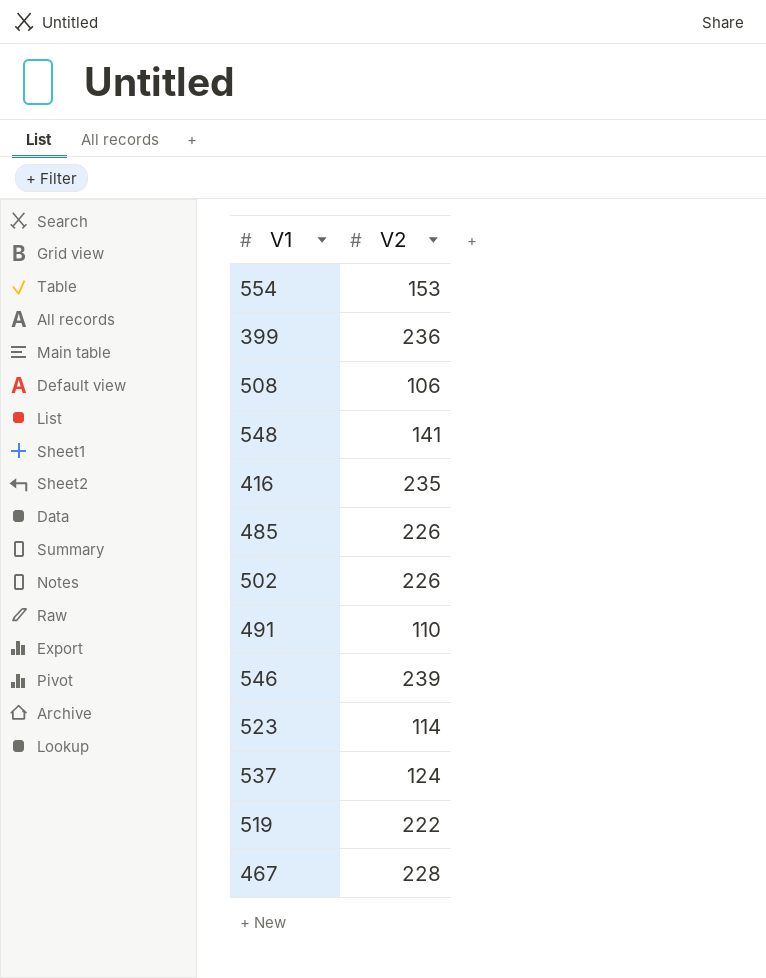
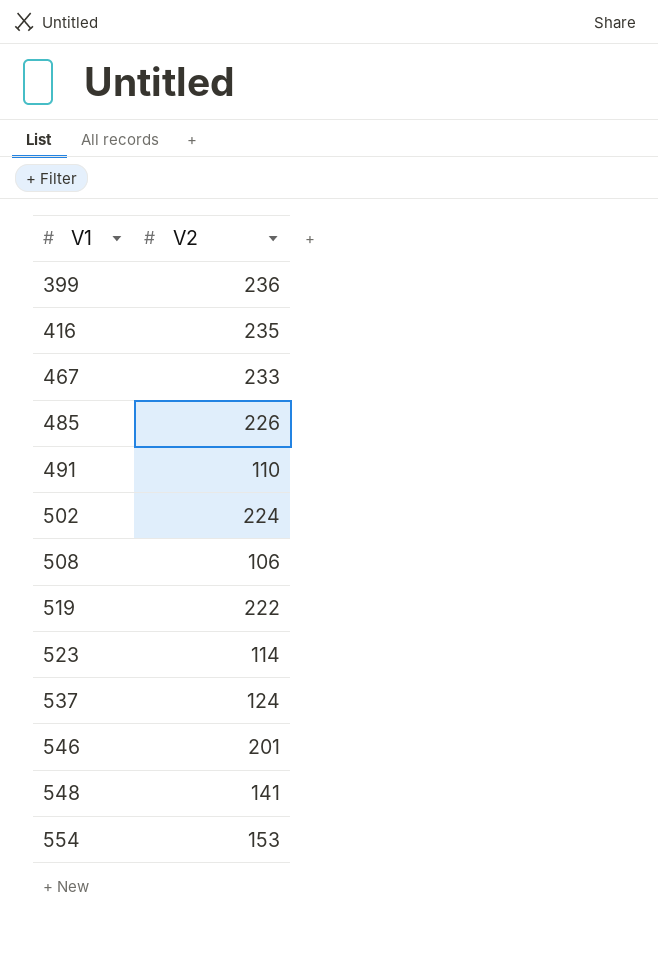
row order: none -> V1 ascending
467 | V2: 228 -> 233
502 | V2: 226 -> 224
546 | V2: 239 -> 201

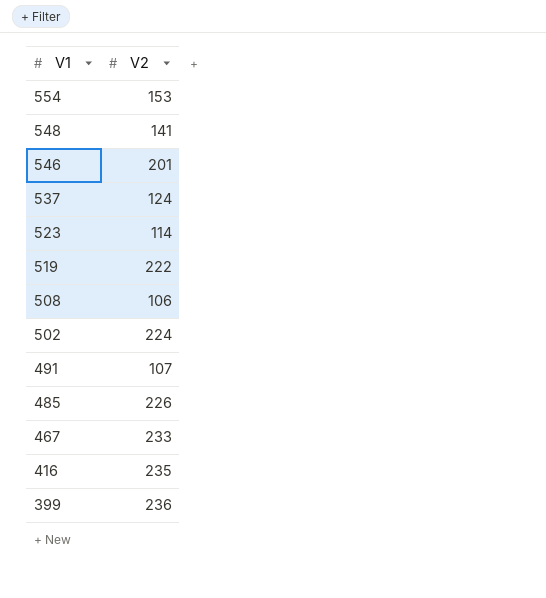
row order: V1 ascending -> V1 descending
491 | V2: 110 -> 107

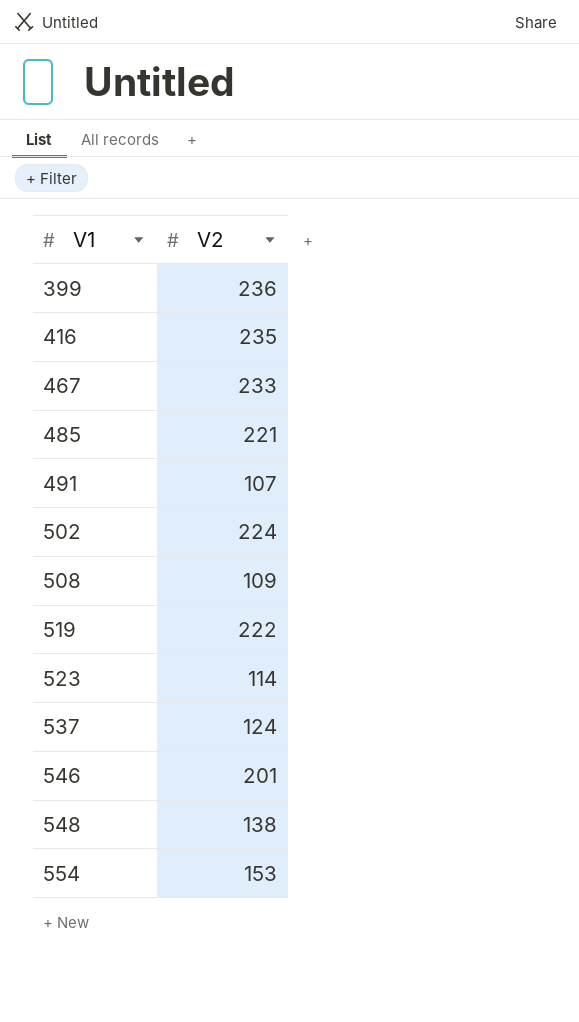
row order: V1 descending -> V1 ascending
485 | V2: 226 -> 221
508 | V2: 106 -> 109
548 | V2: 141 -> 138

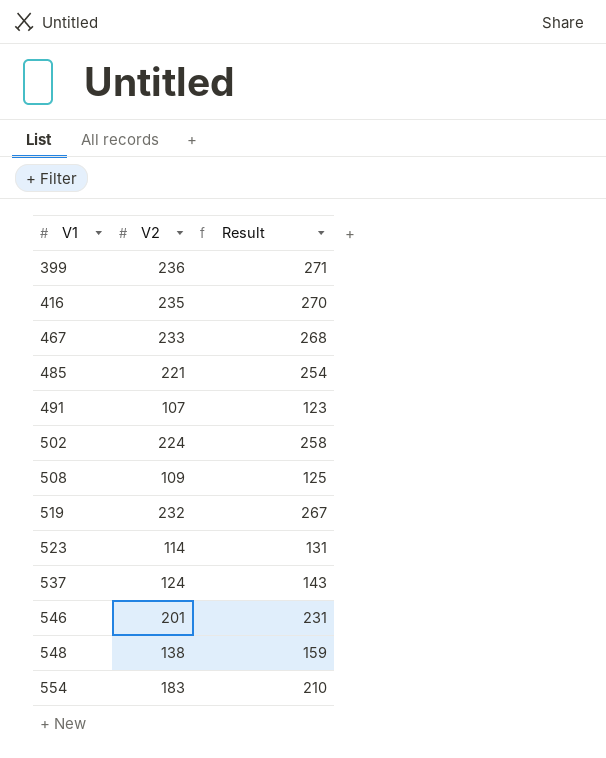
column Result | formula: none -> [V2] * 1.15
519 | V2: 222 -> 232
554 | V2: 153 -> 183

